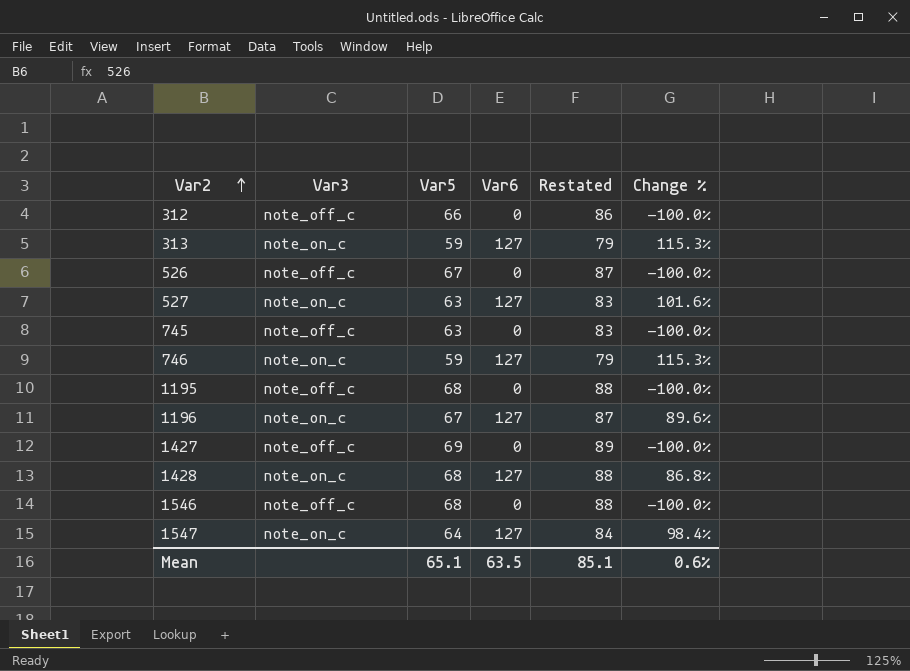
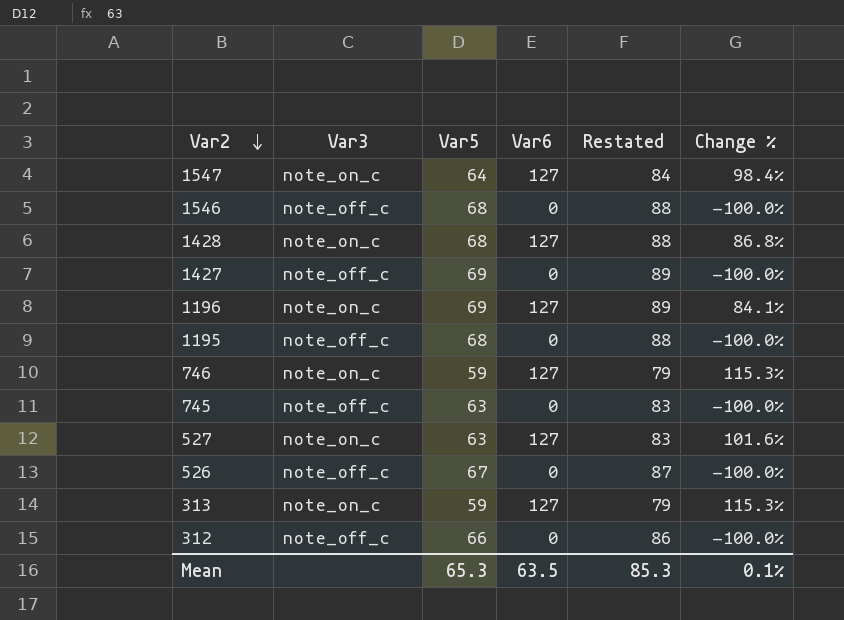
row order: Var2 ascending -> Var2 descending
1196 | Var5: 67 -> 69
1196 | Restated: 87 -> 89
1196 | Change %: 89.6% -> 84.1%
Mean | Var5: 65.1 -> 65.3
Mean | Restated: 85.1 -> 85.3
Mean | Change %: 0.6% -> 0.1%

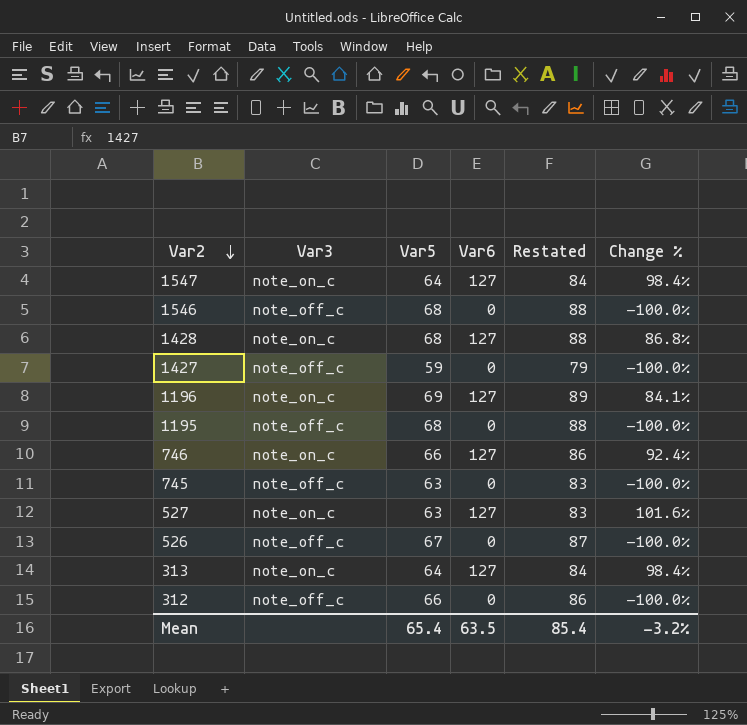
1427 | Var5: 69 -> 59
1427 | Restated: 89 -> 79
746 | Var5: 59 -> 66
746 | Restated: 79 -> 86
746 | Change %: 115.3% -> 92.4%
313 | Var5: 59 -> 64
313 | Restated: 79 -> 84
313 | Change %: 115.3% -> 98.4%
Mean | Var5: 65.3 -> 65.4
Mean | Restated: 85.3 -> 85.4
Mean | Change %: 0.1% -> -3.2%

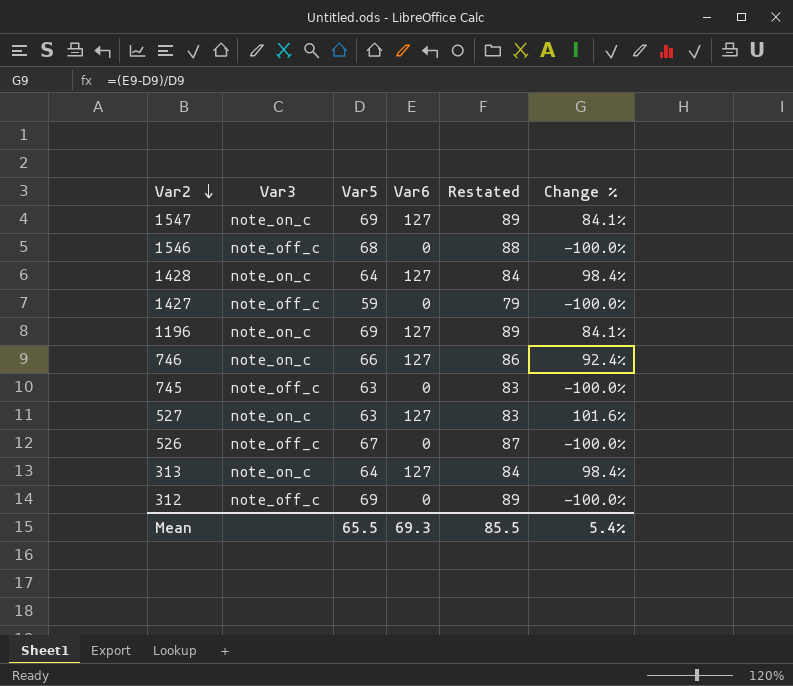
row 1195: note_off_c | 68 | 0 | 88 | -100.0% -> none
1547 | Var5: 64 -> 69
1547 | Restated: 84 -> 89
1547 | Change %: 98.4% -> 84.1%
1428 | Var5: 68 -> 64
1428 | Restated: 88 -> 84
1428 | Change %: 86.8% -> 98.4%
312 | Var5: 66 -> 69
312 | Restated: 86 -> 89
Mean | Var5: 65.4 -> 65.5
Mean | Var6: 63.5 -> 69.3
Mean | Restated: 85.4 -> 85.5
Mean | Change %: -3.2% -> 5.4%

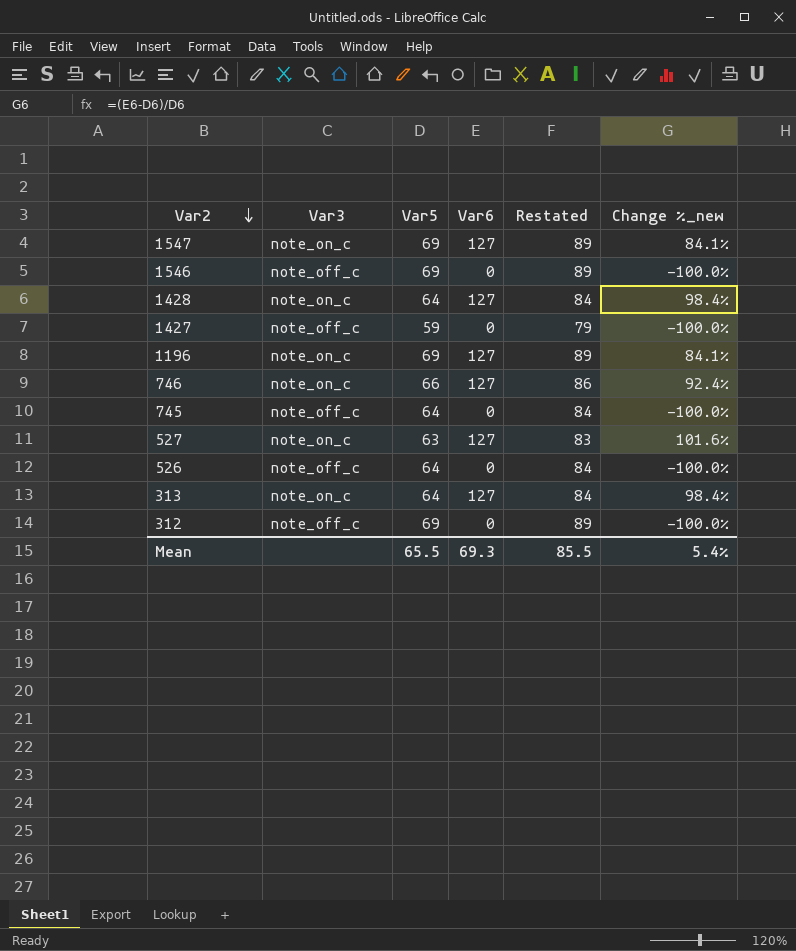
column name: Change % -> Change %_new
1546 | Var5: 68 -> 69
1546 | Restated: 88 -> 89
745 | Var5: 63 -> 64
745 | Restated: 83 -> 84
526 | Var5: 67 -> 64
526 | Restated: 87 -> 84

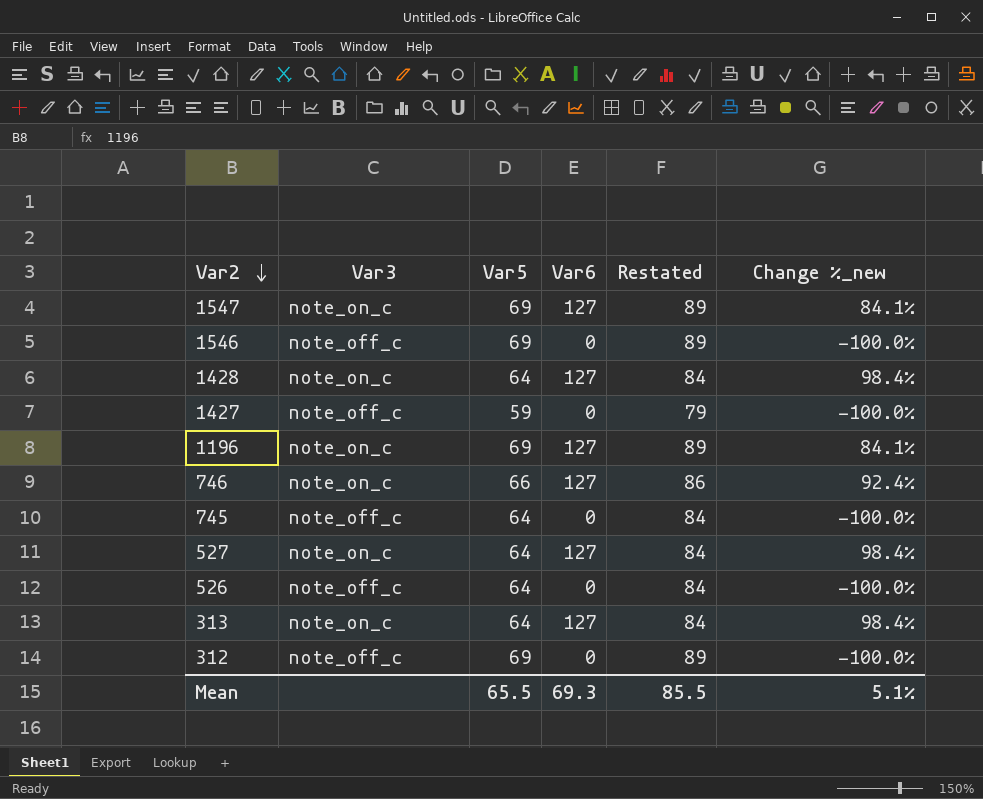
527 | Var5: 63 -> 64
527 | Restated: 83 -> 84
527 | Change %_new: 101.6% -> 98.4%
Mean | Change %_new: 5.4% -> 5.1%

